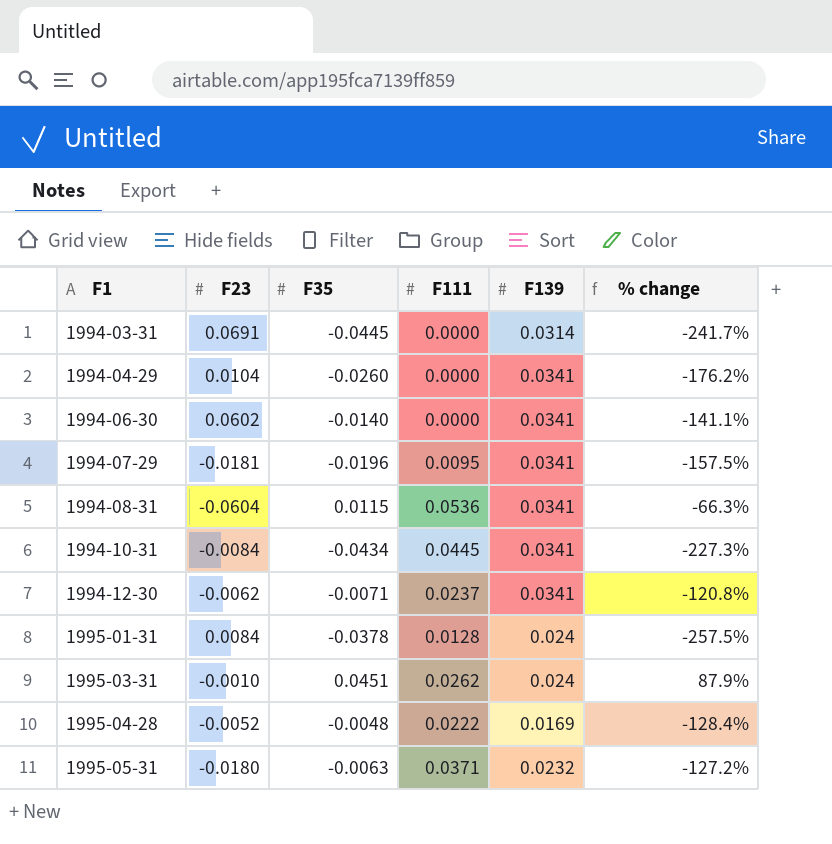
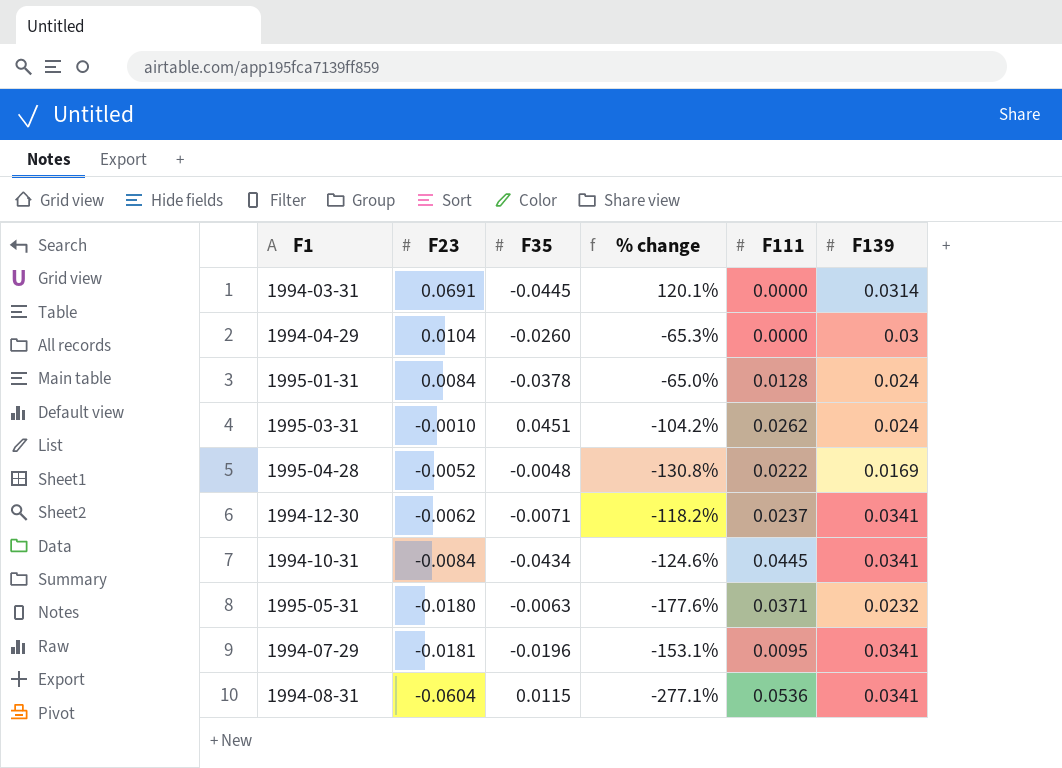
row order: F1 ascending -> F23 descending
column % change | formula: ([F35] - [F139]) / [F139] -> ([F23] - [F139]) / [F139]
column % change | position: 6 -> 4
row 1994-06-30: 0.0602 | -0.0140 | 0.0000 | 0.0341 | -141.1% -> none
1994-04-29 | F139: 0.0341 -> 0.03

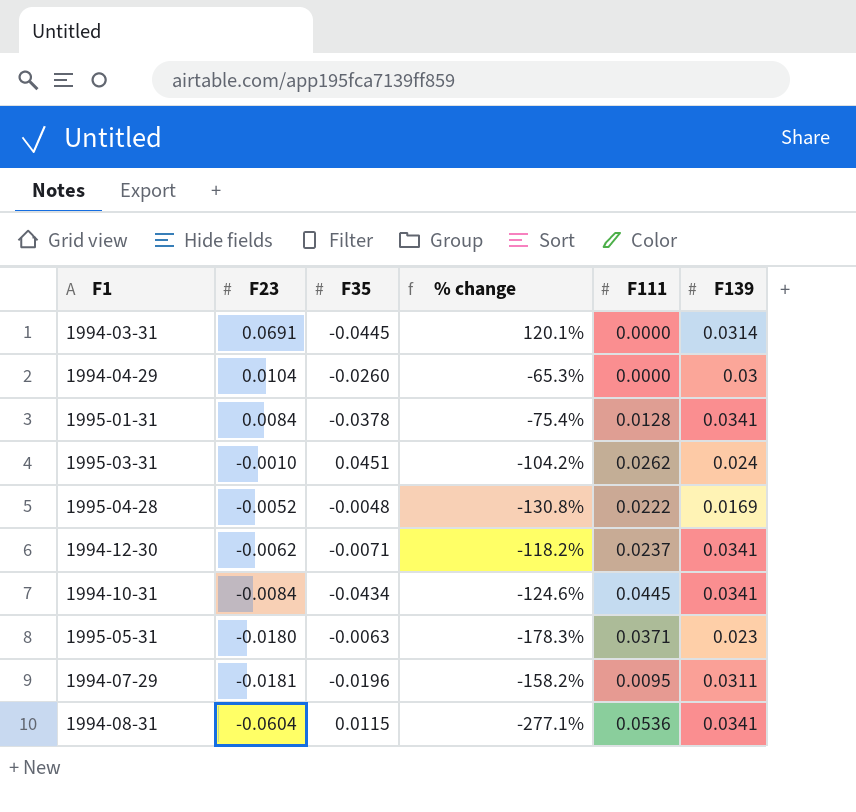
1995-01-31 | % change: -65.0% -> -75.4%
1995-01-31 | F139: 0.024 -> 0.0341
1995-05-31 | % change: -177.6% -> -178.3%
1995-05-31 | F139: 0.0232 -> 0.023
1994-07-29 | % change: -153.1% -> -158.2%
1994-07-29 | F139: 0.0341 -> 0.0311

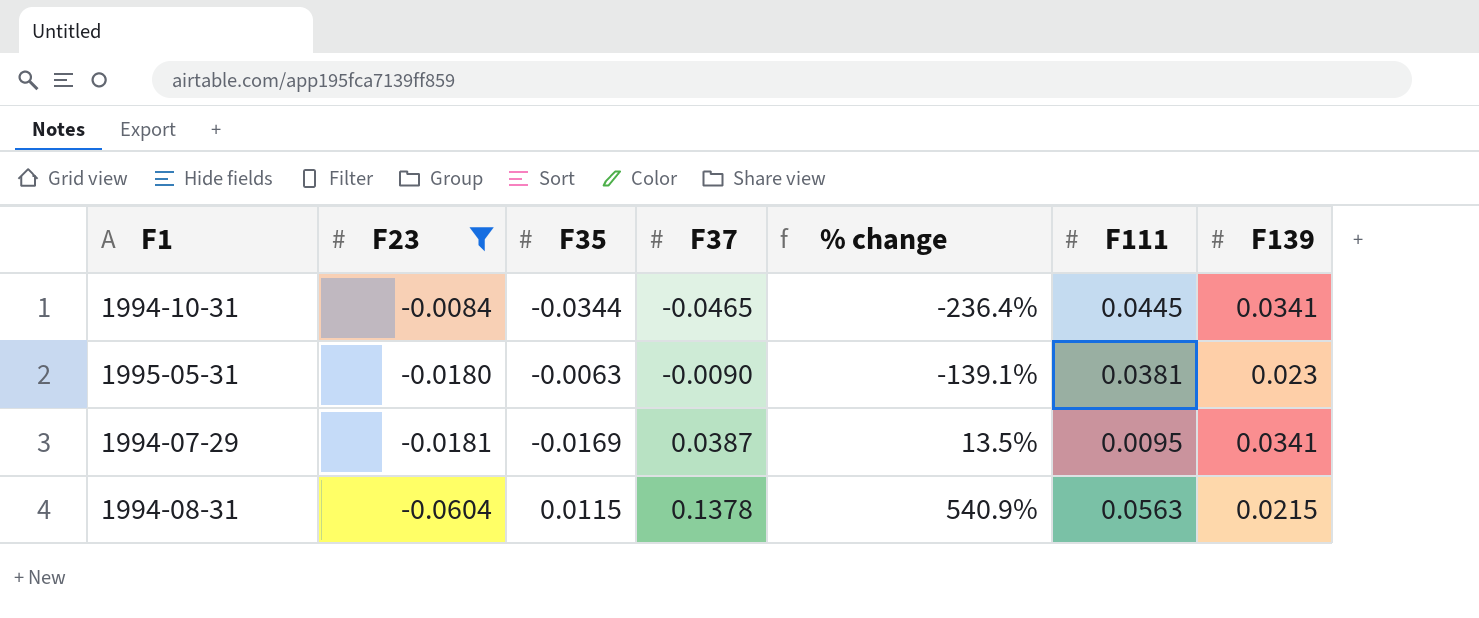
filter: none -> F23 <= -0.0084
column F37 | position: none -> 4
column % change | formula: ([F23] - [F139]) / [F139] -> ([F37] - [F139]) / [F139]
1994-10-31 | F35: -0.0434 -> -0.0344
1995-05-31 | F111: 0.0371 -> 0.0381
1994-07-29 | F35: -0.0196 -> -0.0169
1994-07-29 | F139: 0.0311 -> 0.0341
1994-08-31 | F111: 0.0536 -> 0.0563
1994-08-31 | F139: 0.0341 -> 0.0215

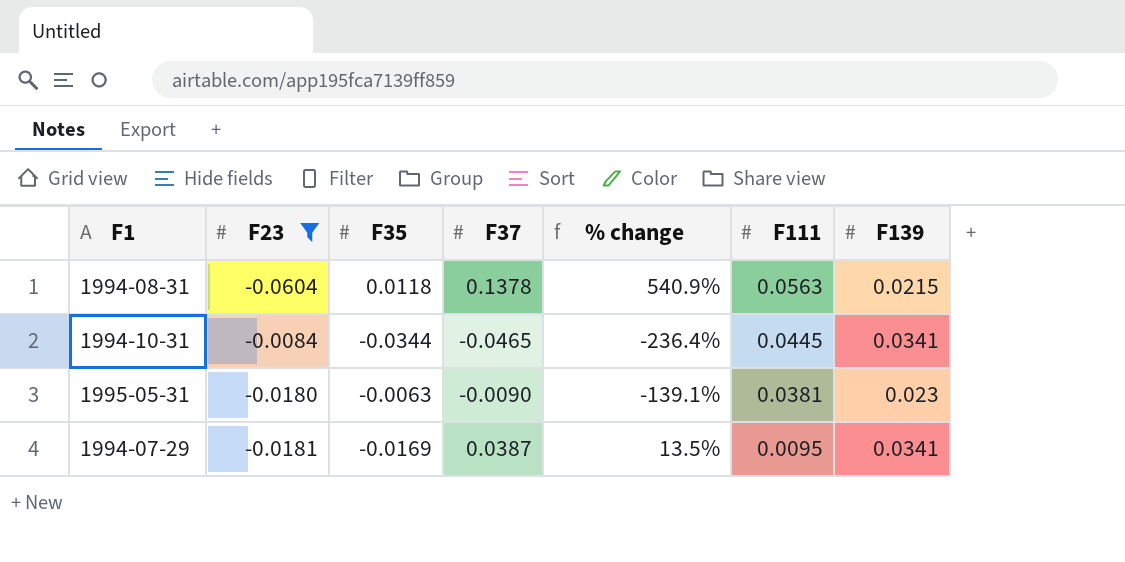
row order: F23 descending -> F111 descending
1994-08-31 | F35: 0.0115 -> 0.0118

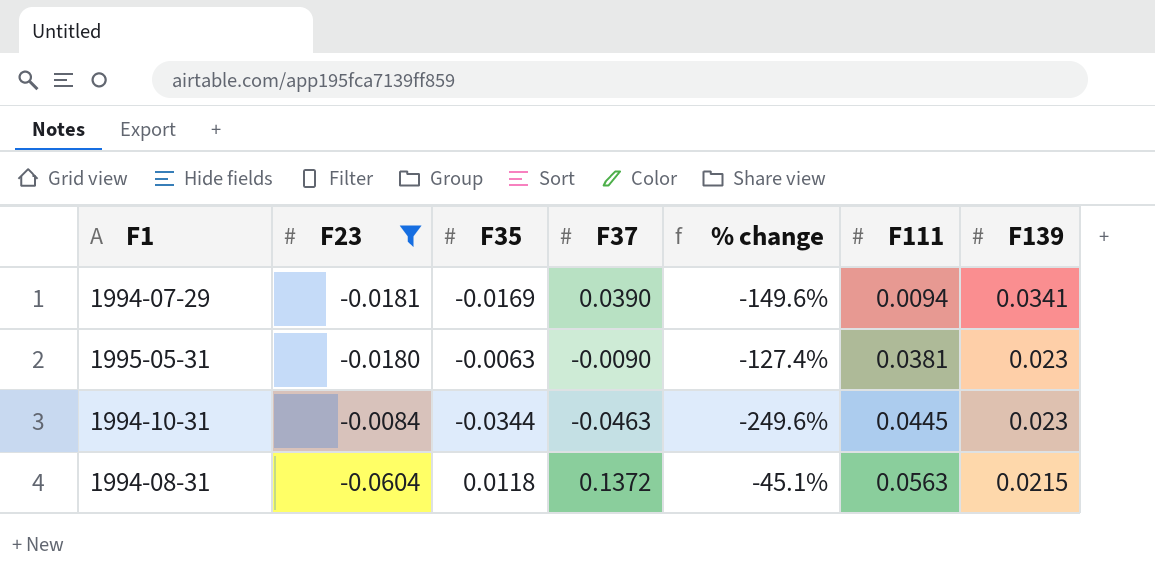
row order: F111 descending -> F111 ascending
column % change | formula: ([F37] - [F139]) / [F139] -> ([F35] - [F139]) / [F139]
1994-07-29 | F37: 0.0387 -> 0.0390
1994-07-29 | F111: 0.0095 -> 0.0094
1994-10-31 | F37: -0.0465 -> -0.0463
1994-10-31 | F139: 0.0341 -> 0.023
1994-08-31 | F37: 0.1378 -> 0.1372

